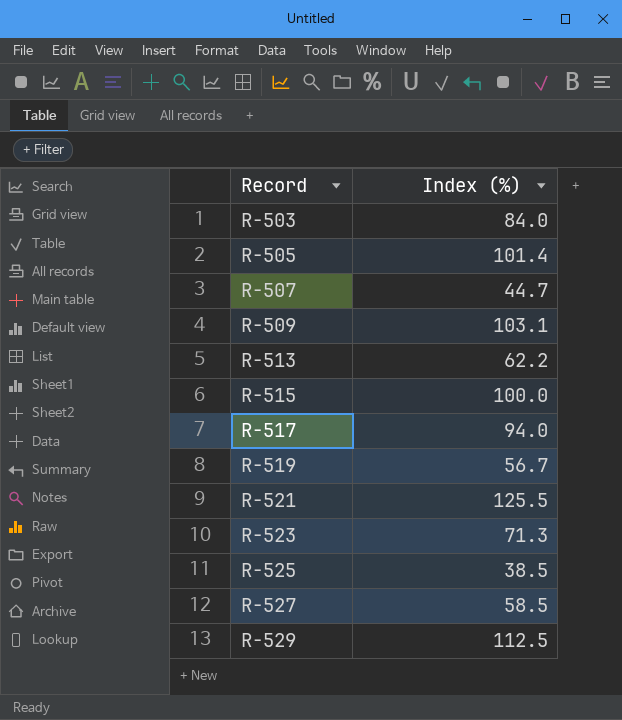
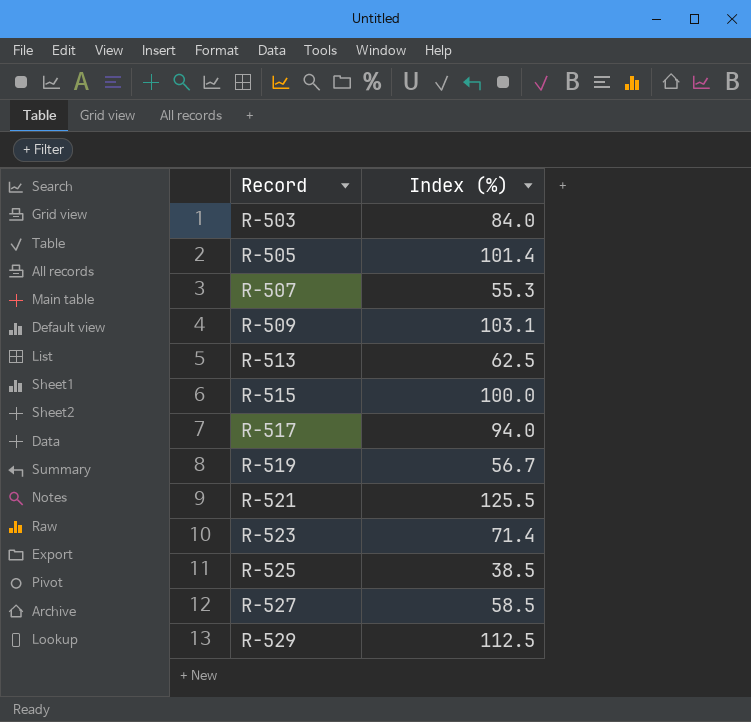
R-507 | Index (%): 44.7 -> 55.3
R-513 | Index (%): 62.2 -> 62.5
R-523 | Index (%): 71.3 -> 71.4

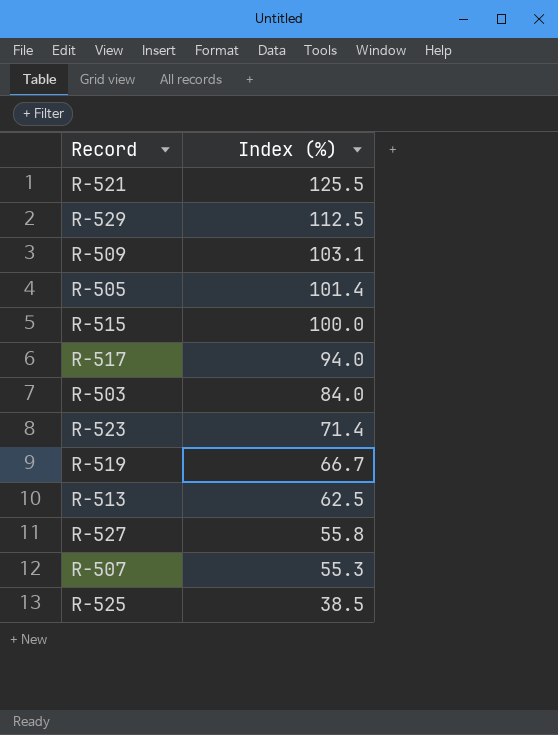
row order: Record ascending -> Index (%) descending
R-519 | Index (%): 56.7 -> 66.7
R-527 | Index (%): 58.5 -> 55.8

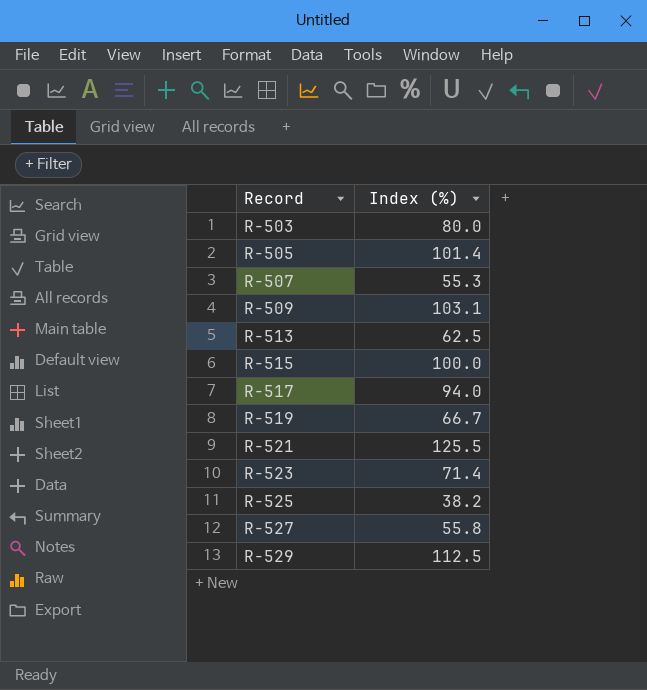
row order: Index (%) descending -> Record ascending
R-503 | Index (%): 84.0 -> 80.0
R-525 | Index (%): 38.5 -> 38.2

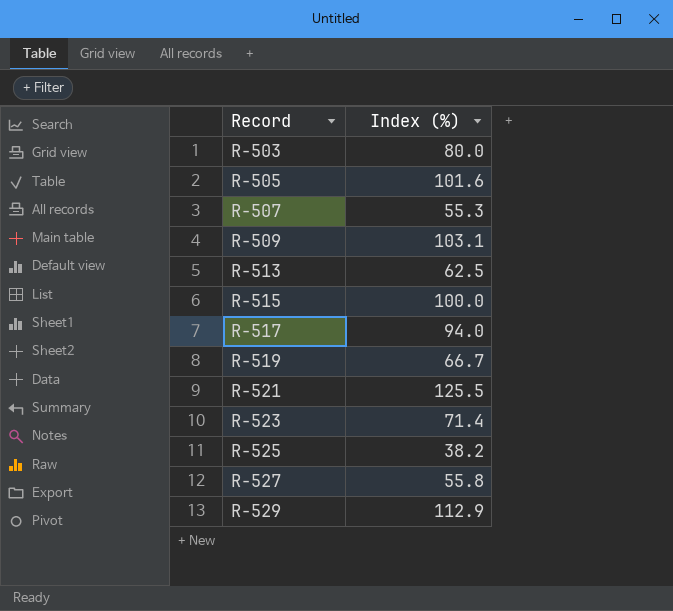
R-505 | Index (%): 101.4 -> 101.6
R-529 | Index (%): 112.5 -> 112.9

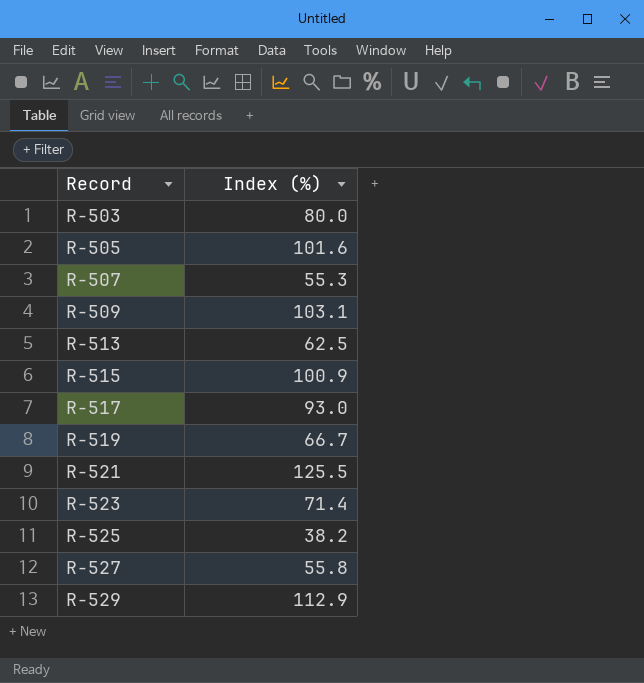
R-515 | Index (%): 100.0 -> 100.9
R-517 | Index (%): 94.0 -> 93.0

